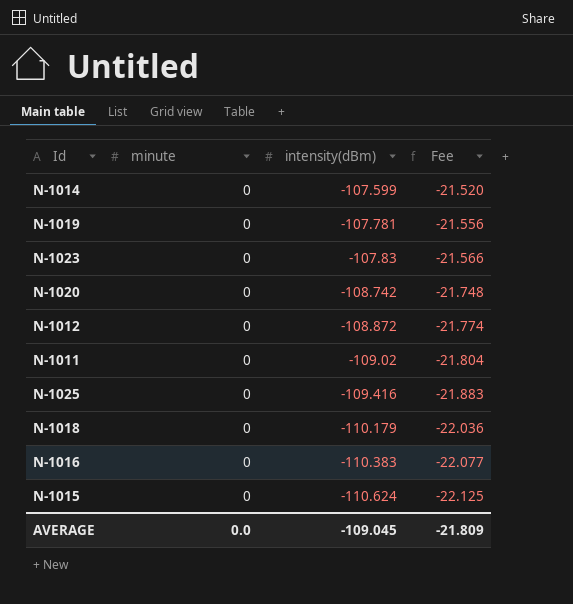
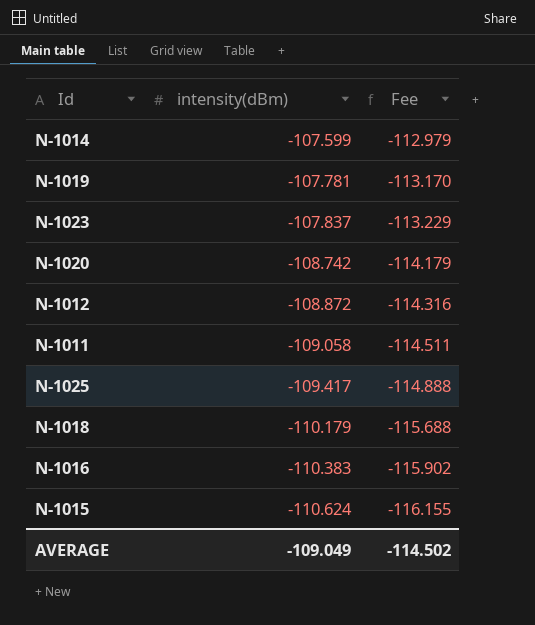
column minute | position: 2 -> none
column Fee | formula: [intensity(dBm)] * 0.2 -> [intensity(dBm)] * 1.05
N-1023 | intensity(dBm): -107.83 -> -107.837
N-1011 | intensity(dBm): -109.02 -> -109.058
N-1025 | intensity(dBm): -109.416 -> -109.417
AVERAGE | intensity(dBm): -109.045 -> -109.049
AVERAGE | Fee: -21.809 -> -114.502

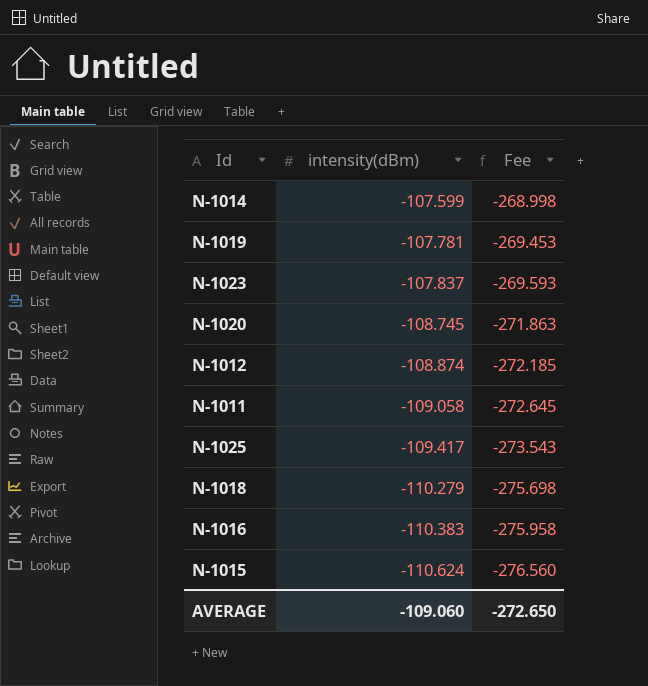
column Fee | formula: [intensity(dBm)] * 1.05 -> [intensity(dBm)] * 2.5
N-1020 | intensity(dBm): -108.742 -> -108.745
N-1012 | intensity(dBm): -108.872 -> -108.874
N-1018 | intensity(dBm): -110.179 -> -110.279
AVERAGE | intensity(dBm): -109.049 -> -109.060
AVERAGE | Fee: -114.502 -> -272.650

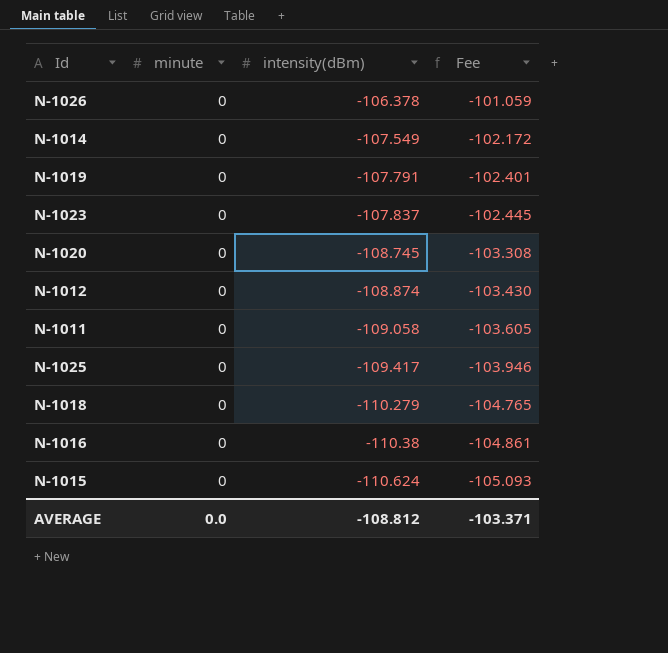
column minute | position: none -> 2
column Fee | formula: [intensity(dBm)] * 2.5 -> [intensity(dBm)] * 0.95
row N-1026: none -> 0 | -106.378 | -101.059
N-1014 | intensity(dBm): -107.599 -> -107.549
N-1019 | intensity(dBm): -107.781 -> -107.791
N-1016 | intensity(dBm): -110.383 -> -110.38
AVERAGE | intensity(dBm): -109.060 -> -108.812
AVERAGE | Fee: -272.650 -> -103.371

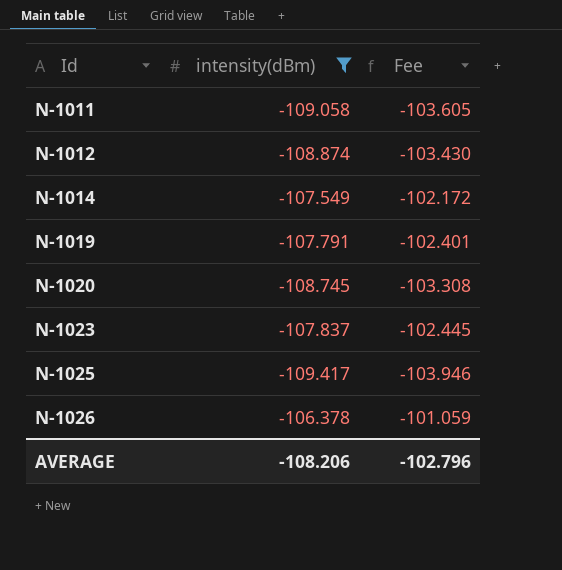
filter: none -> intensity(dBm) >= -109.417
row order: intensity(dBm) descending -> Id ascending
column minute | position: 2 -> none
AVERAGE | intensity(dBm): -108.812 -> -108.206
AVERAGE | Fee: -103.371 -> -102.796

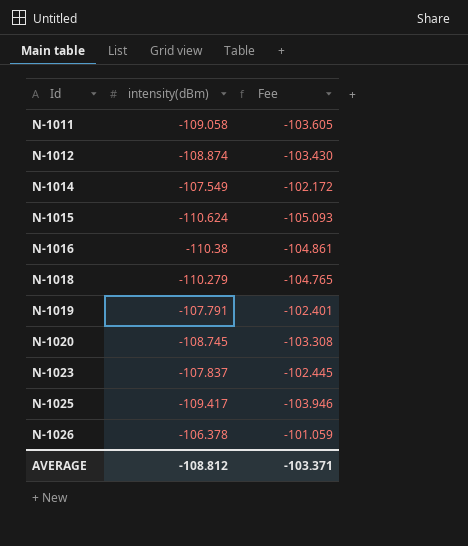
filter: intensity(dBm) >= -109.417 -> none
AVERAGE | intensity(dBm): -108.206 -> -108.812
AVERAGE | Fee: -102.796 -> -103.371

